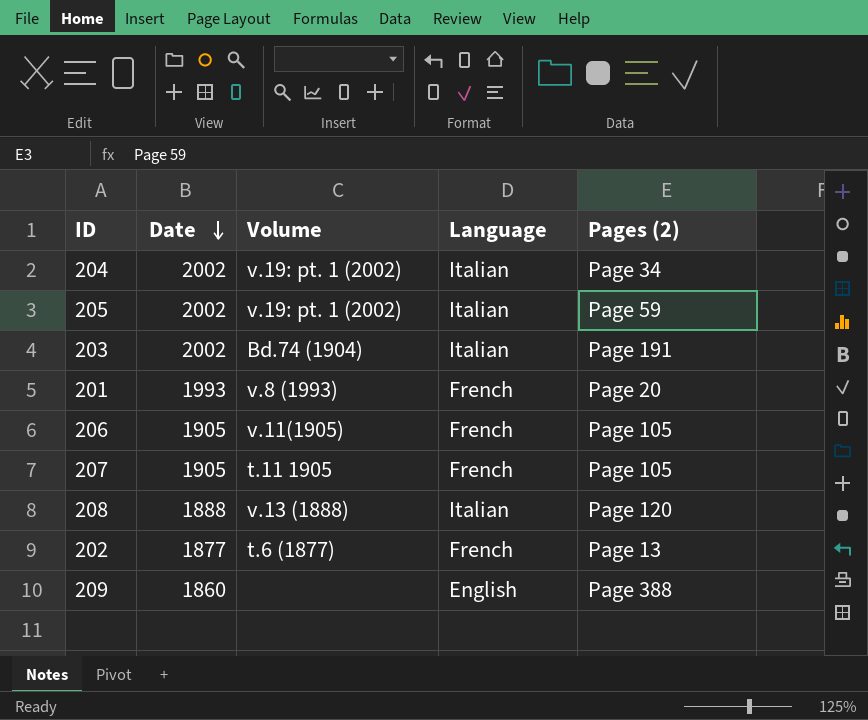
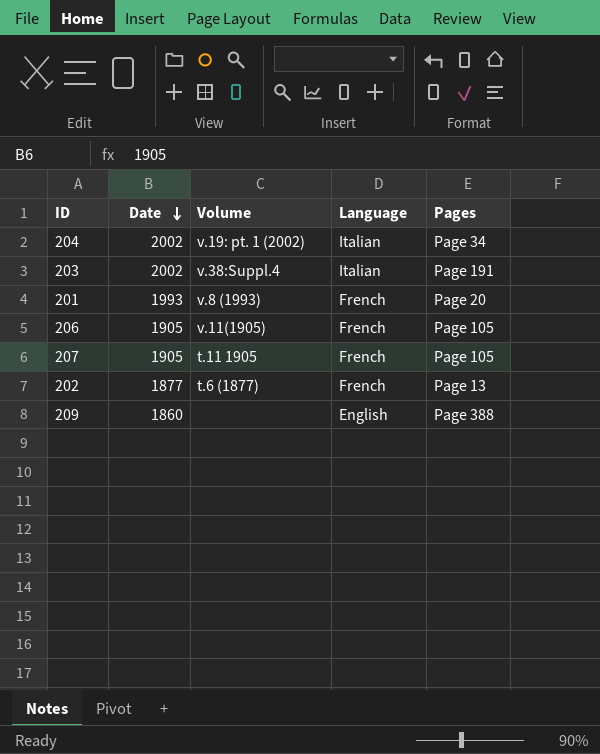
column name: Pages (2) -> Pages
row 205: 2002 | v.19: pt. 1 (2002) | Italian | Page 59 -> none
row 208: 1888 | v.13 (1888) | Italian | Page 120 -> none
203 | Volume: Bd.74 (1904) -> v.38:Suppl.4

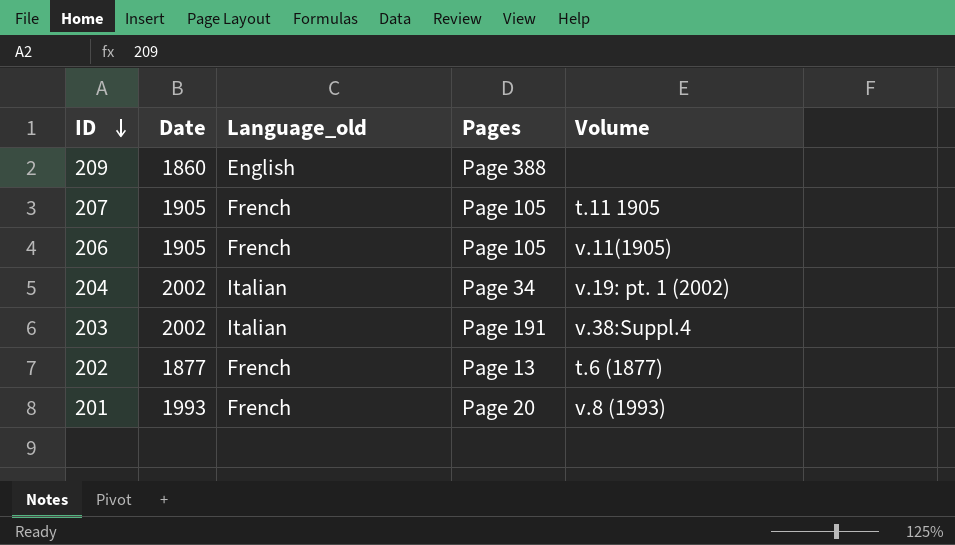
row order: Date descending -> ID descending
column name: Language -> Language_old
column Volume | position: 3 -> 5

